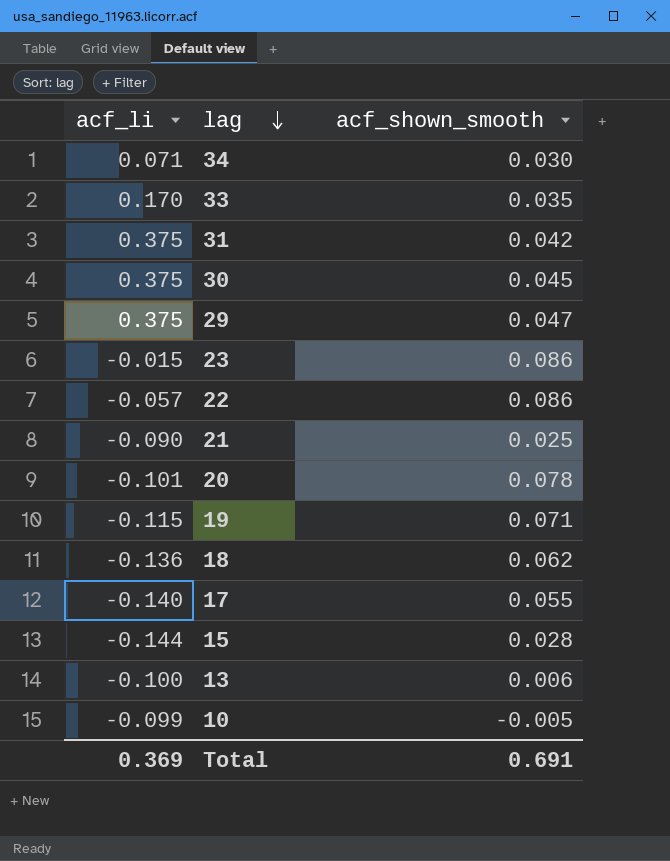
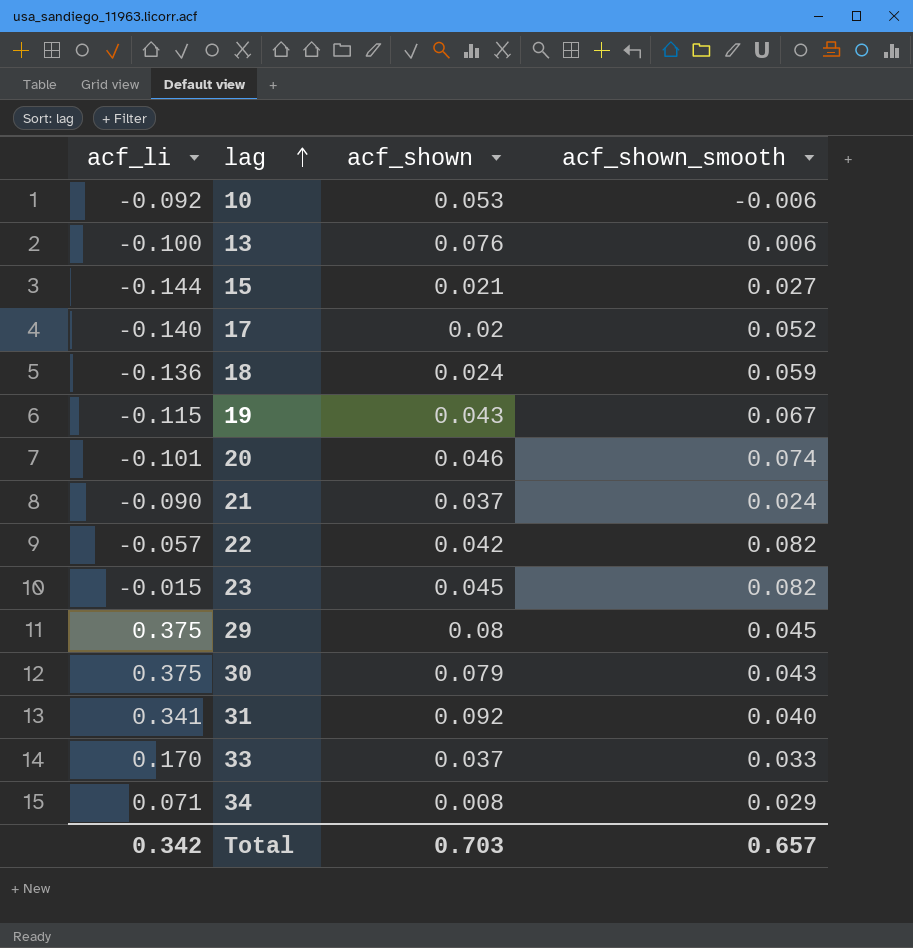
row order: lag descending -> lag ascending
column acf_shown | position: none -> 3
10 | acf_li: -0.099 -> -0.092
10 | acf_shown_smooth: -0.005 -> -0.006
15 | acf_shown_smooth: 0.028 -> 0.027
17 | acf_shown_smooth: 0.055 -> 0.052
18 | acf_shown_smooth: 0.062 -> 0.059
19 | acf_shown_smooth: 0.071 -> 0.067
20 | acf_shown_smooth: 0.078 -> 0.074
21 | acf_shown_smooth: 0.025 -> 0.024
22 | acf_shown_smooth: 0.086 -> 0.082
23 | acf_shown_smooth: 0.086 -> 0.082
29 | acf_shown_smooth: 0.047 -> 0.045
30 | acf_shown_smooth: 0.045 -> 0.043
31 | acf_li: 0.375 -> 0.341
31 | acf_shown_smooth: 0.042 -> 0.040
33 | acf_shown_smooth: 0.035 -> 0.033
34 | acf_shown_smooth: 0.030 -> 0.029
Total | acf_li: 0.369 -> 0.342
Total | acf_shown_smooth: 0.691 -> 0.657

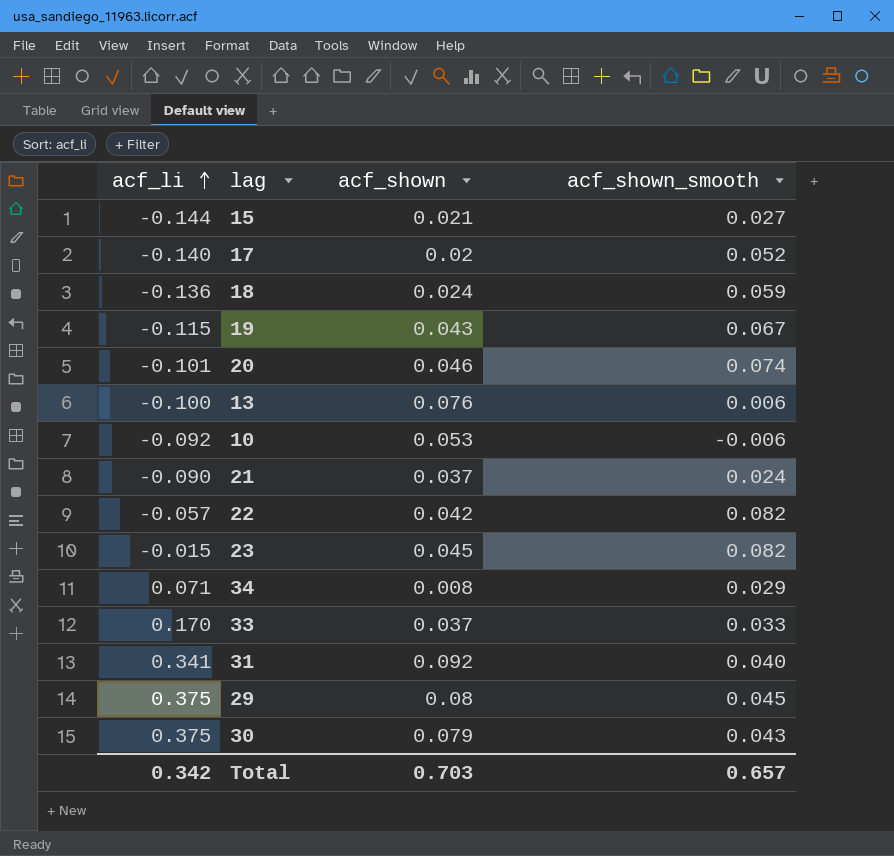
row order: lag ascending -> acf_li ascending

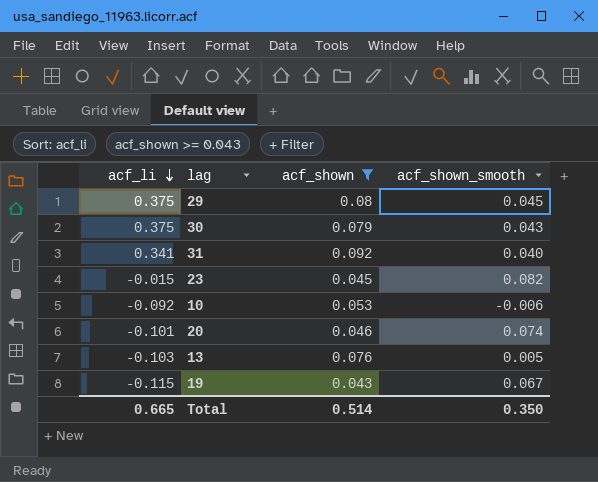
filter: none -> acf_shown >= 0.043
row order: acf_li ascending -> acf_li descending
13 | acf_li: -0.100 -> -0.103
13 | acf_shown_smooth: 0.006 -> 0.005
Total | acf_li: 0.342 -> 0.665
Total | acf_shown: 0.703 -> 0.514
Total | acf_shown_smooth: 0.657 -> 0.350

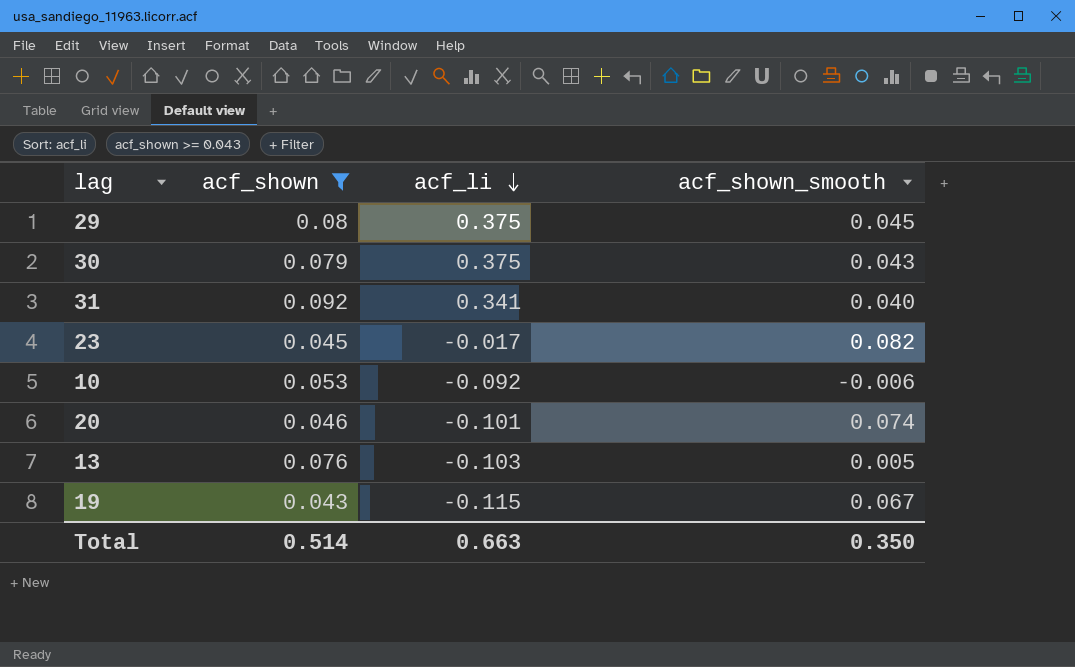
column acf_li | position: 1 -> 3
23 | acf_li: -0.015 -> -0.017
Total | acf_li: 0.665 -> 0.663

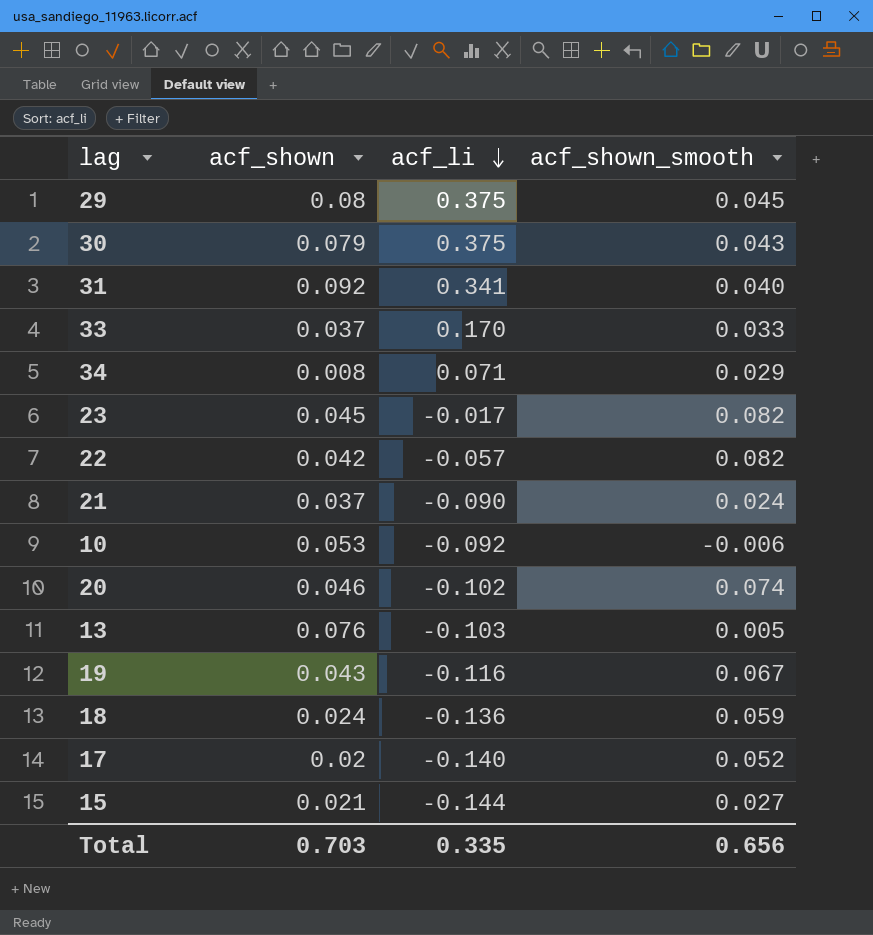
filter: acf_shown >= 0.043 -> none
20 | acf_li: -0.101 -> -0.102
19 | acf_li: -0.115 -> -0.116
Total | acf_shown: 0.514 -> 0.703
Total | acf_li: 0.663 -> 0.335
Total | acf_shown_smooth: 0.350 -> 0.656

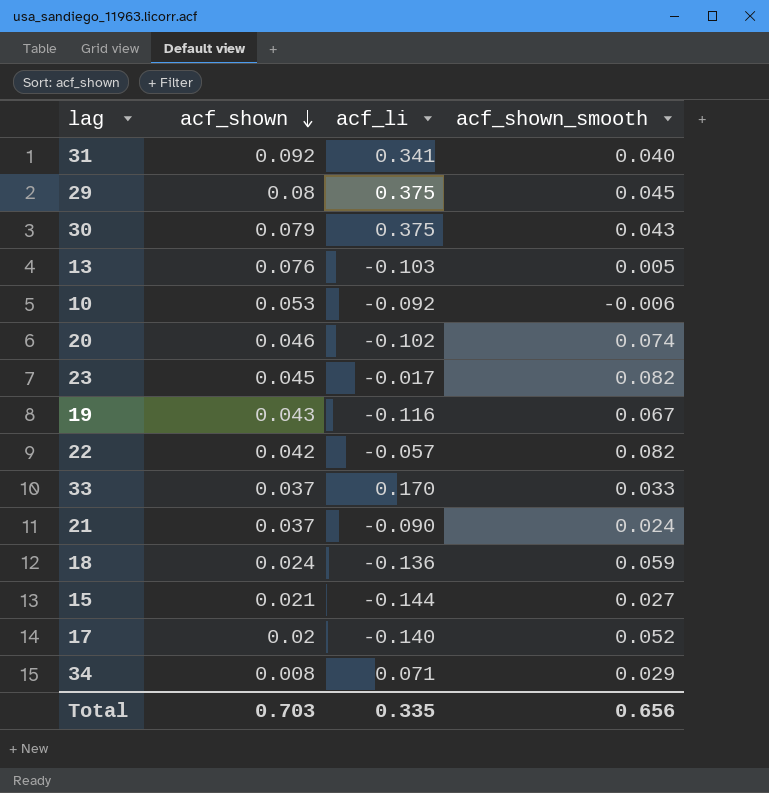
row order: acf_li descending -> acf_shown descending

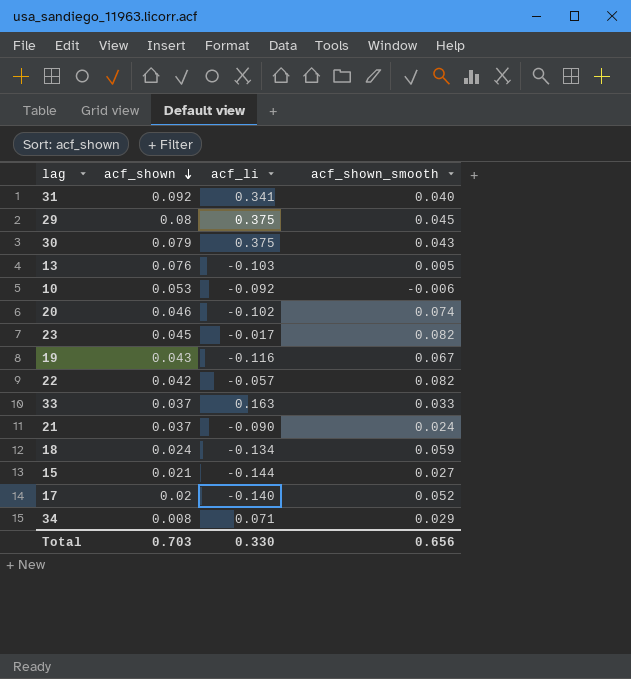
33 | acf_li: 0.170 -> 0.163
18 | acf_li: -0.136 -> -0.134
Total | acf_li: 0.335 -> 0.330

